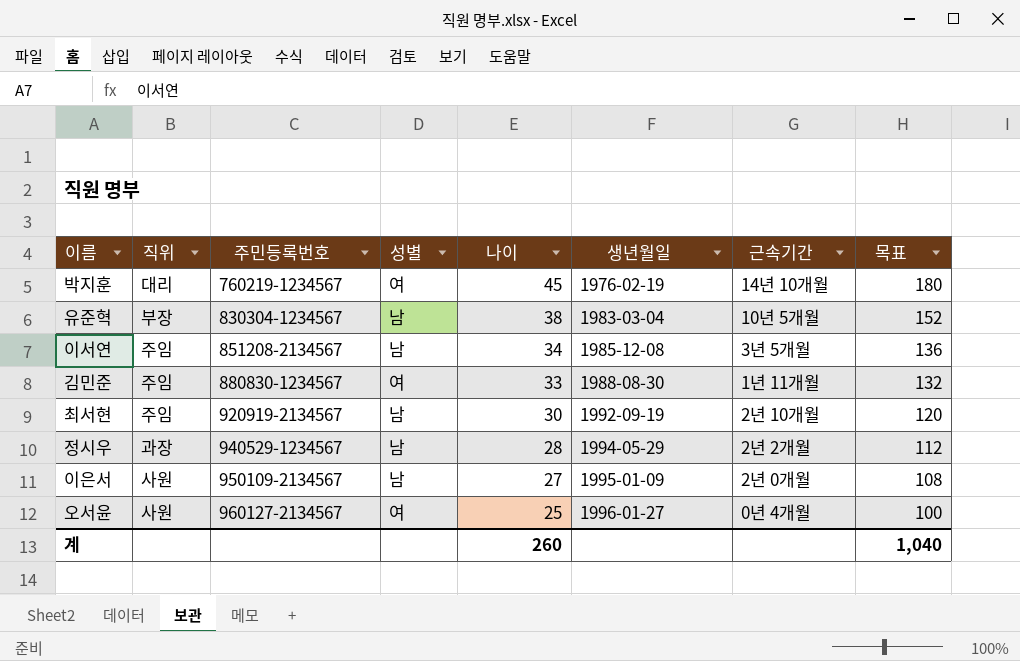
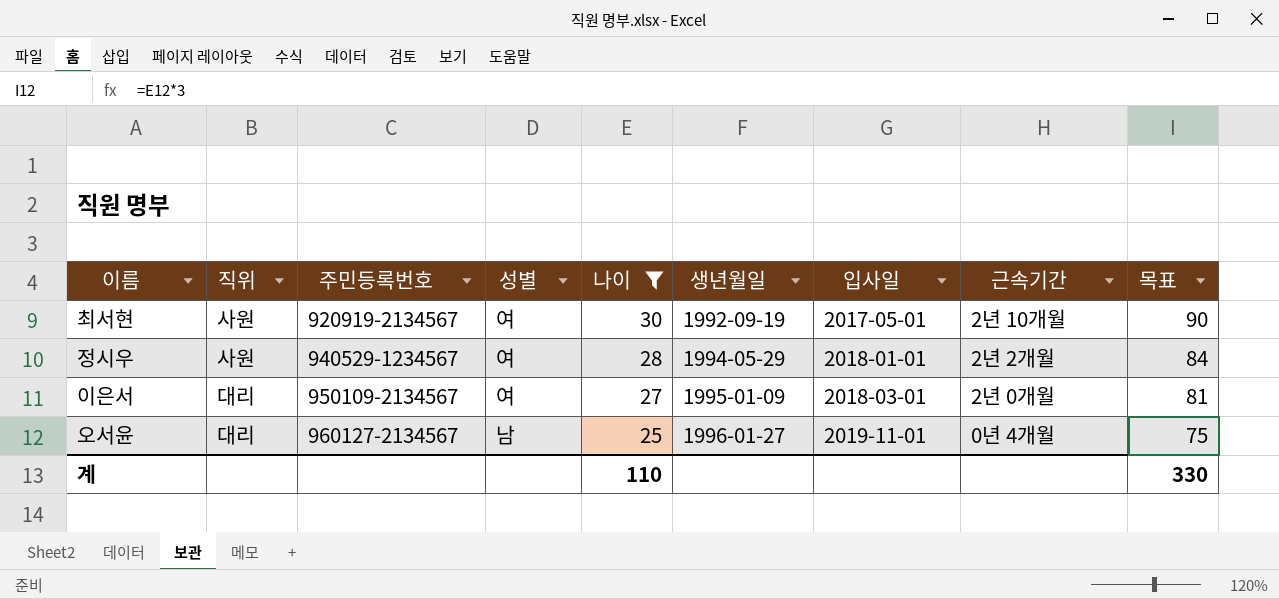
filter: none -> 나이 <= 30
column 입사일 | position: none -> 7
column 목표 | formula: [나이] * 4 -> [나이] * 3
최서현 | 직위: 주임 -> 사원
최서현 | 성별: 남 -> 여
정시우 | 직위: 과장 -> 사원
정시우 | 성별: 남 -> 여
이은서 | 직위: 사원 -> 대리
이은서 | 성별: 남 -> 여
오서윤 | 직위: 사원 -> 대리
오서윤 | 성별: 여 -> 남
계 | 나이: 260 -> 110
계 | 목표: 1,040 -> 330

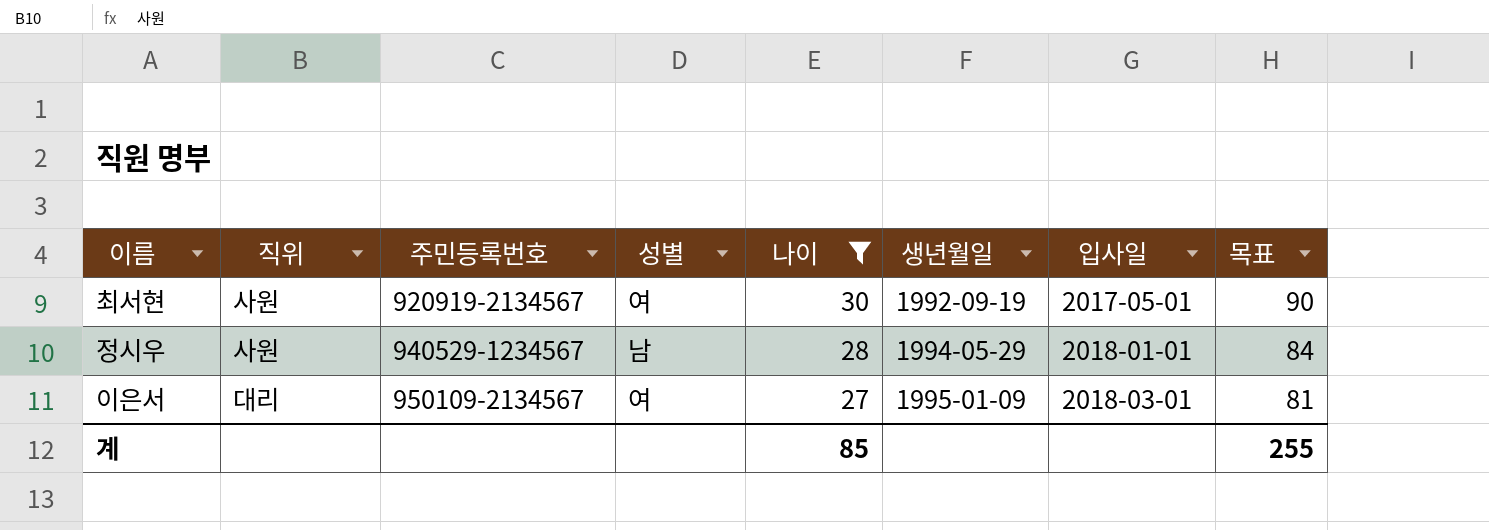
column 근속기간 | position: 8 -> none
row 오서윤: 대리 | 960127-2134567 | 남 | 25 | 1996-01-27 | 2019-11-01 | 0년 4개월 | 75 -> none
정시우 | 성별: 여 -> 남
계 | 나이: 110 -> 85
계 | 목표: 330 -> 255

